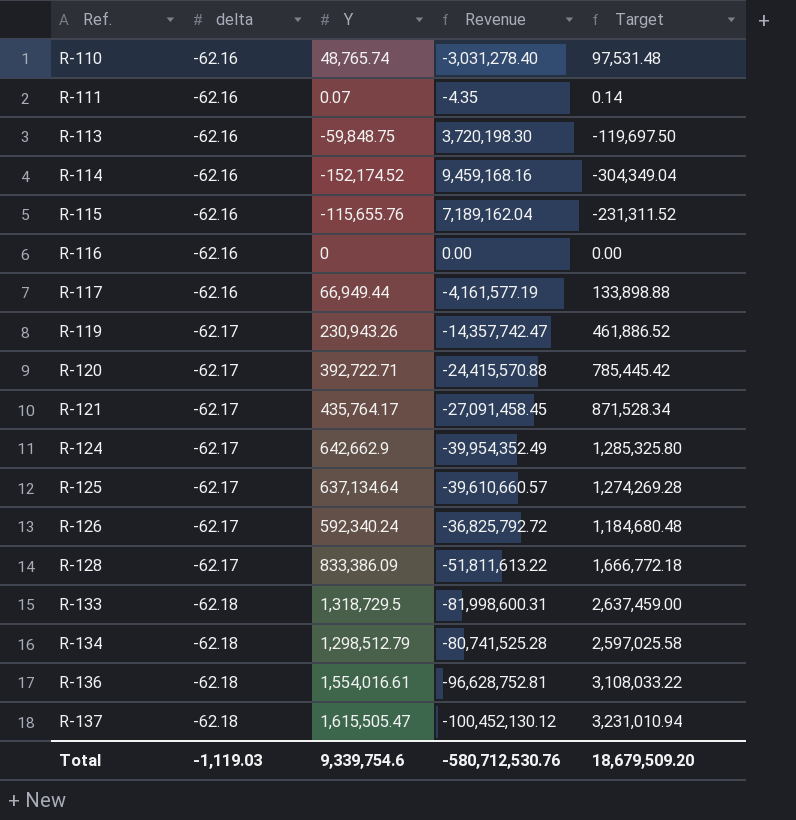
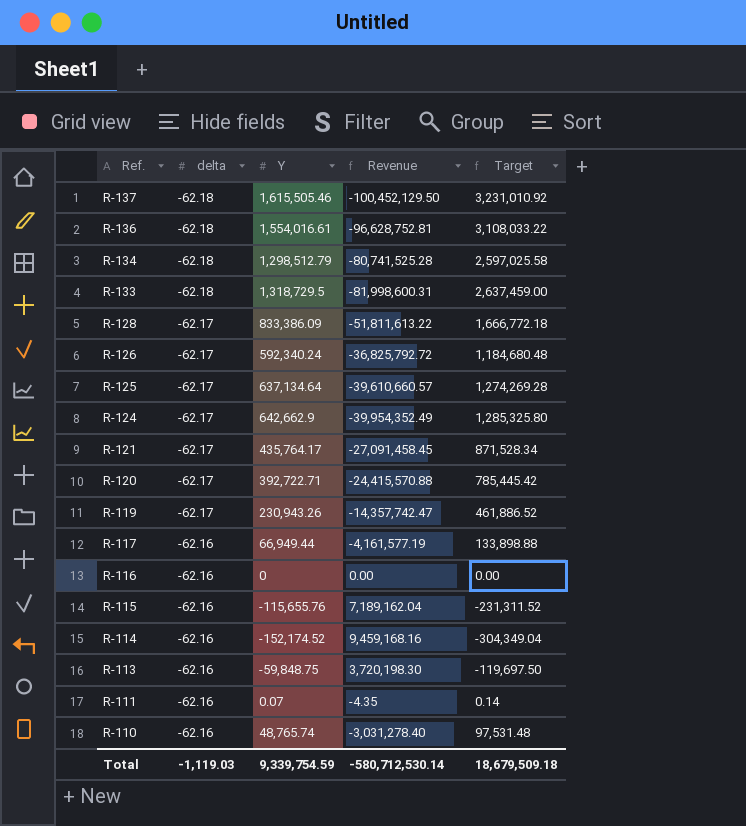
row order: Ref. ascending -> Ref. descending
R-137 | Y: 1,615,505.47 -> 1,615,505.46
R-137 | Revenue: -100,452,130.12 -> -100,452,129.50
R-137 | Target: 3,231,010.94 -> 3,231,010.92
Total | Y: 9,339,754.6 -> 9,339,754.59
Total | Revenue: -580,712,530.76 -> -580,712,530.14
Total | Target: 18,679,509.20 -> 18,679,509.18

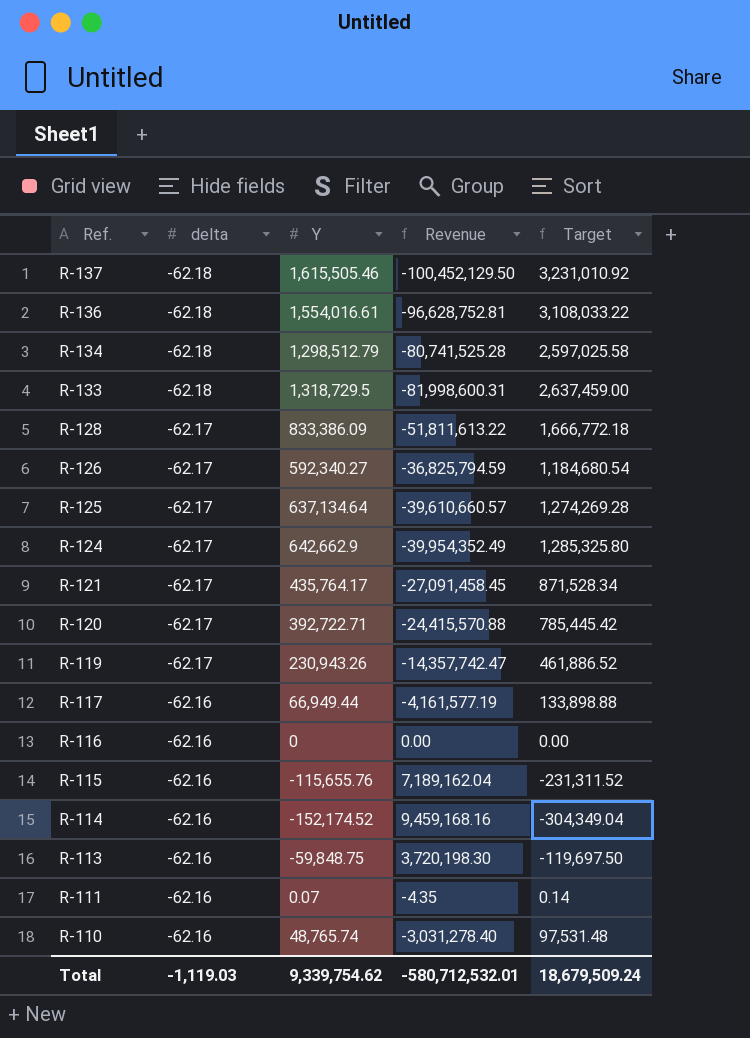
R-126 | Y: 592,340.24 -> 592,340.27
R-126 | Revenue: -36,825,792.72 -> -36,825,794.59
R-126 | Target: 1,184,680.48 -> 1,184,680.54
Total | Y: 9,339,754.59 -> 9,339,754.62
Total | Revenue: -580,712,530.14 -> -580,712,532.01
Total | Target: 18,679,509.18 -> 18,679,509.24

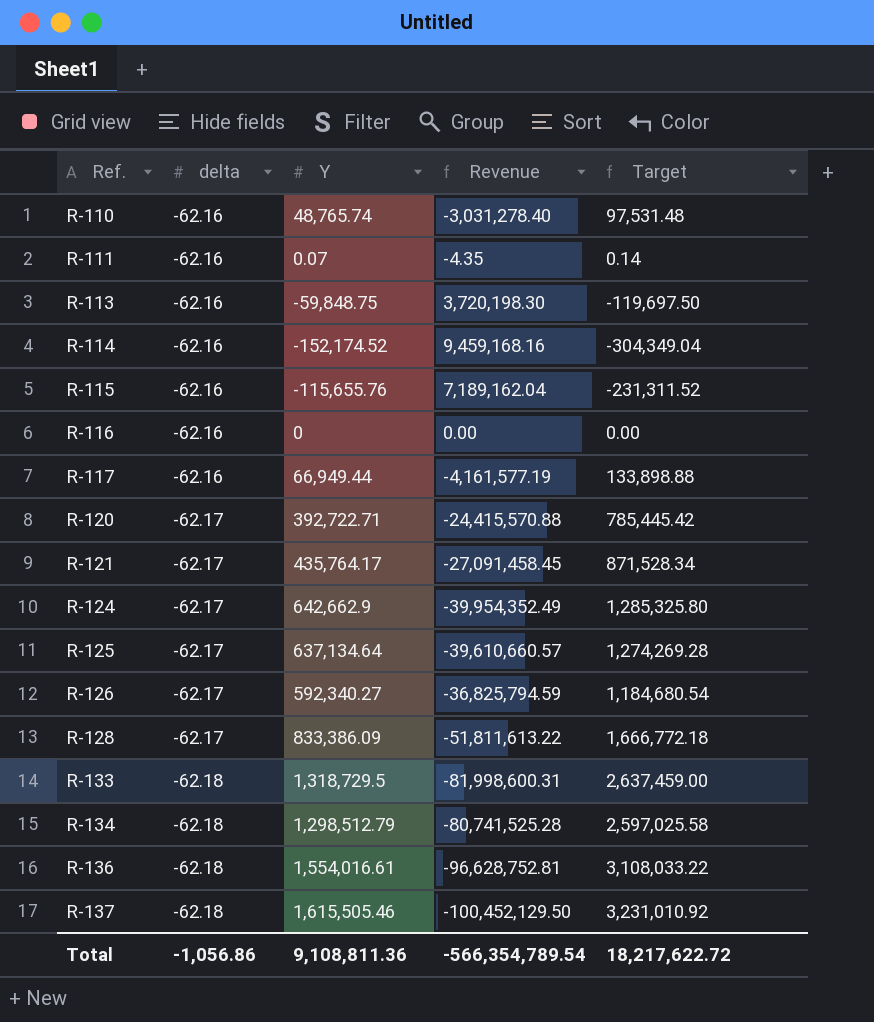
row order: Ref. descending -> Ref. ascending
row R-119: -62.17 | 230,943.26 | -14,357,742.47 | 461,886.52 -> none
Total | delta: -1,119.03 -> -1,056.86
Total | Y: 9,339,754.62 -> 9,108,811.36
Total | Revenue: -580,712,532.01 -> -566,354,789.54
Total | Target: 18,679,509.24 -> 18,217,622.72

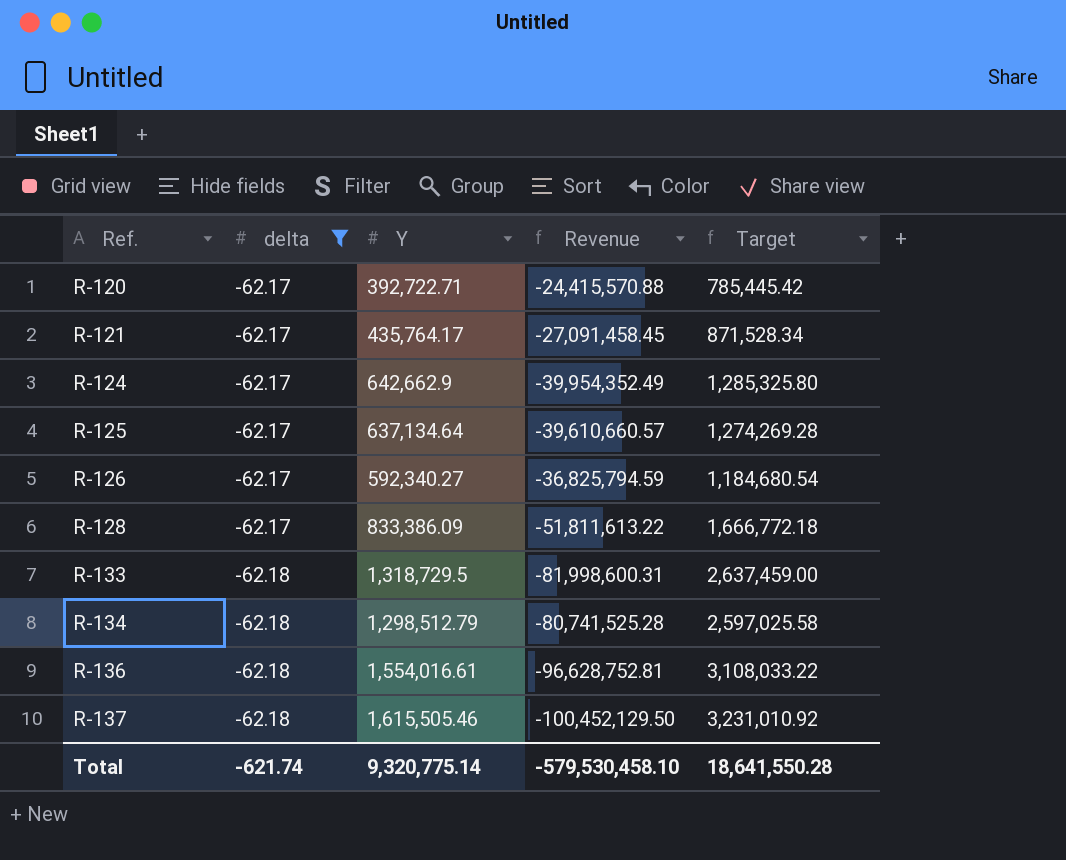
filter: none -> delta != -62.16
Total | delta: -1,056.86 -> -621.74
Total | Y: 9,108,811.36 -> 9,320,775.14
Total | Revenue: -566,354,789.54 -> -579,530,458.10
Total | Target: 18,217,622.72 -> 18,641,550.28

